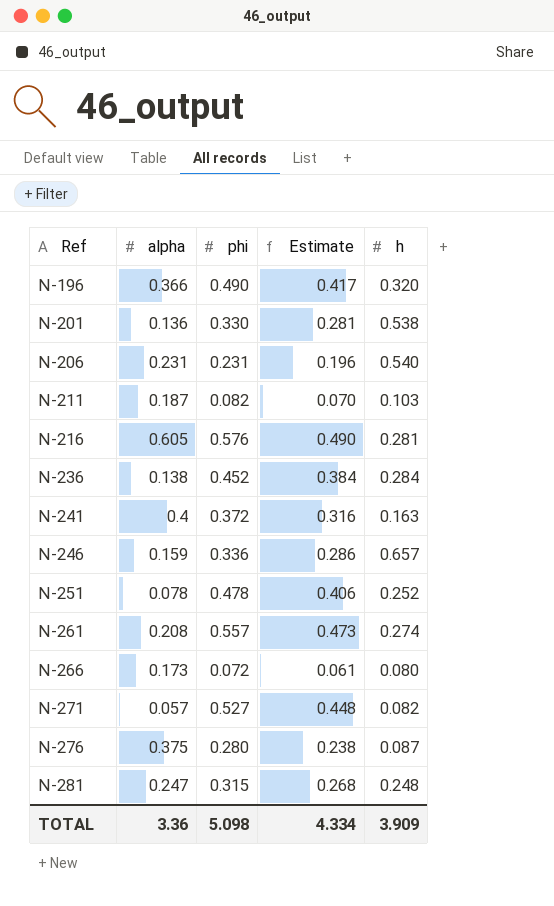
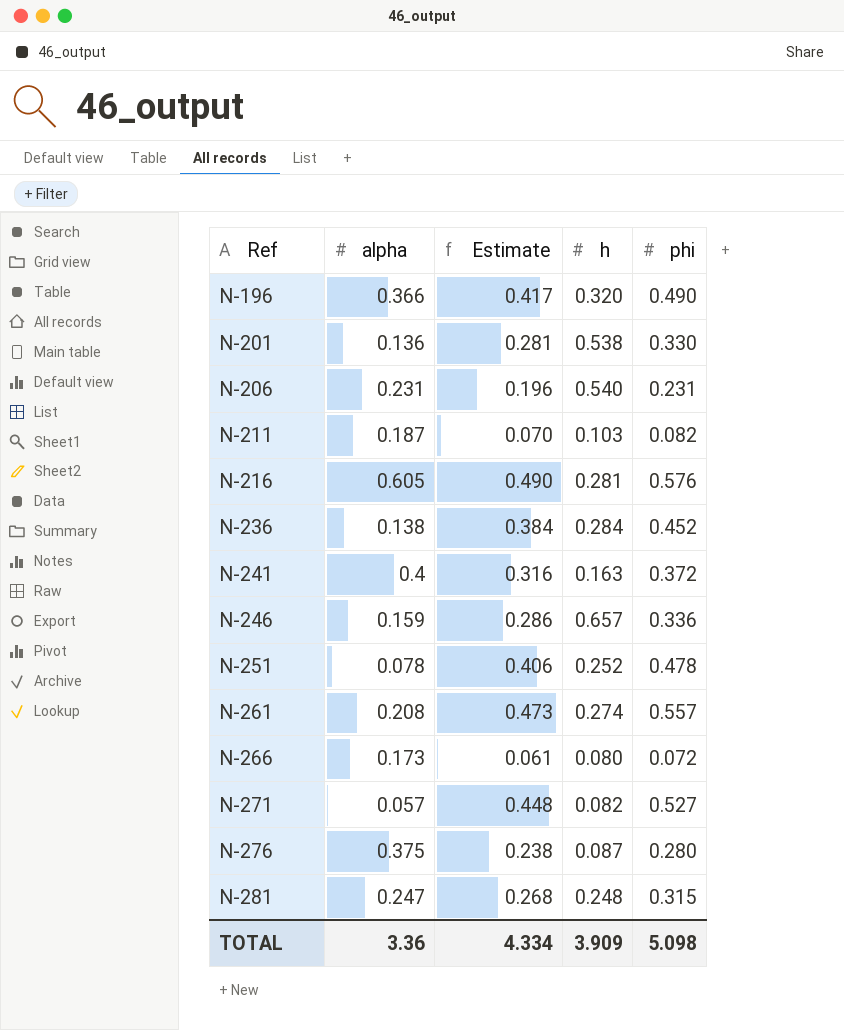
column phi | position: 3 -> 5

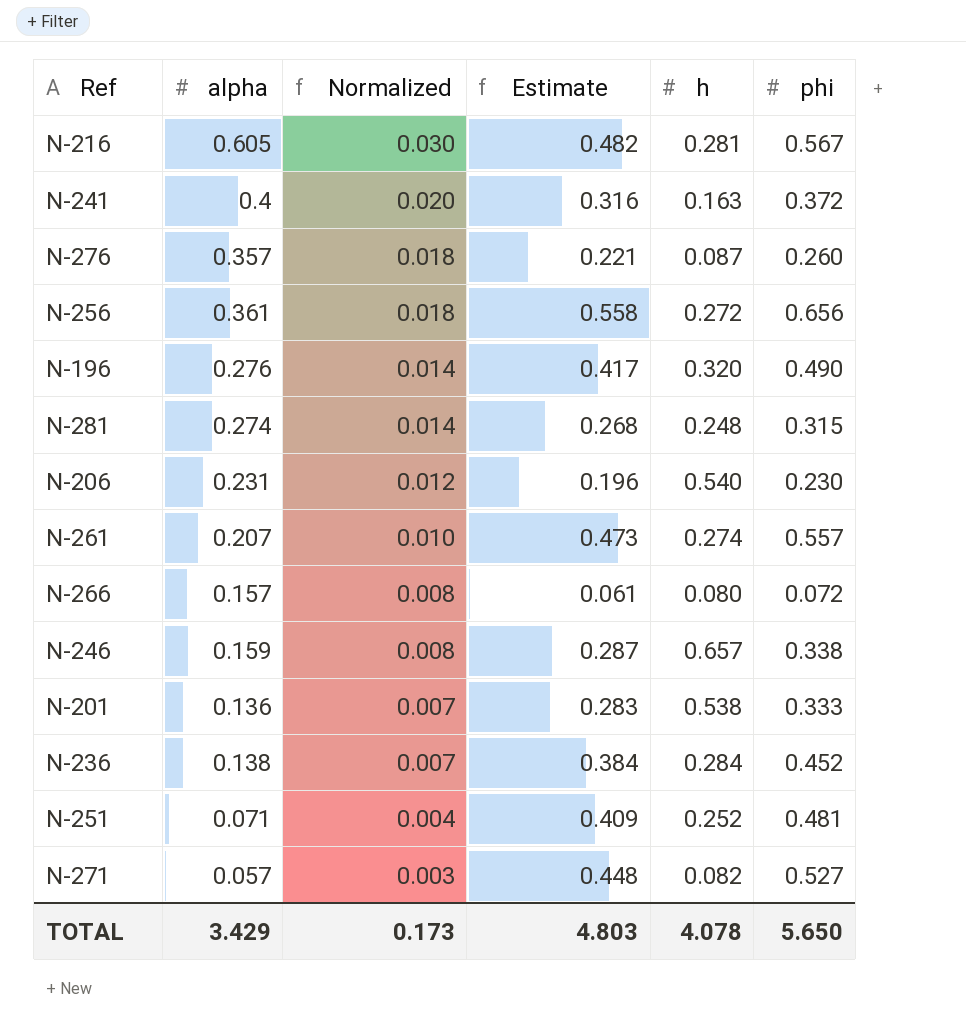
row order: Ref ascending -> Normalized descending
column Normalized | formula: none -> [alpha] * 0.05
row N-211: 0.187 | 0.070 | 0.103 | 0.082 -> none
N-216 | Estimate: 0.490 -> 0.482
N-216 | phi: 0.576 -> 0.567
N-276 | alpha: 0.375 -> 0.357
N-276 | Estimate: 0.238 -> 0.221
N-276 | phi: 0.280 -> 0.260
row N-256: none -> 0.361 | 0.018 | 0.558 | 0.272 | 0.656
N-196 | alpha: 0.366 -> 0.276
N-281 | alpha: 0.247 -> 0.274
N-206 | phi: 0.231 -> 0.230
N-261 | alpha: 0.208 -> 0.207
N-266 | alpha: 0.173 -> 0.157
N-246 | Estimate: 0.286 -> 0.287
N-246 | phi: 0.336 -> 0.338
N-201 | Estimate: 0.281 -> 0.283
N-201 | phi: 0.330 -> 0.333
N-251 | alpha: 0.078 -> 0.071
N-251 | Estimate: 0.406 -> 0.409
N-251 | phi: 0.478 -> 0.481
TOTAL | alpha: 3.36 -> 3.429
TOTAL | Estimate: 4.334 -> 4.803
TOTAL | h: 3.909 -> 4.078
TOTAL | phi: 5.098 -> 5.650

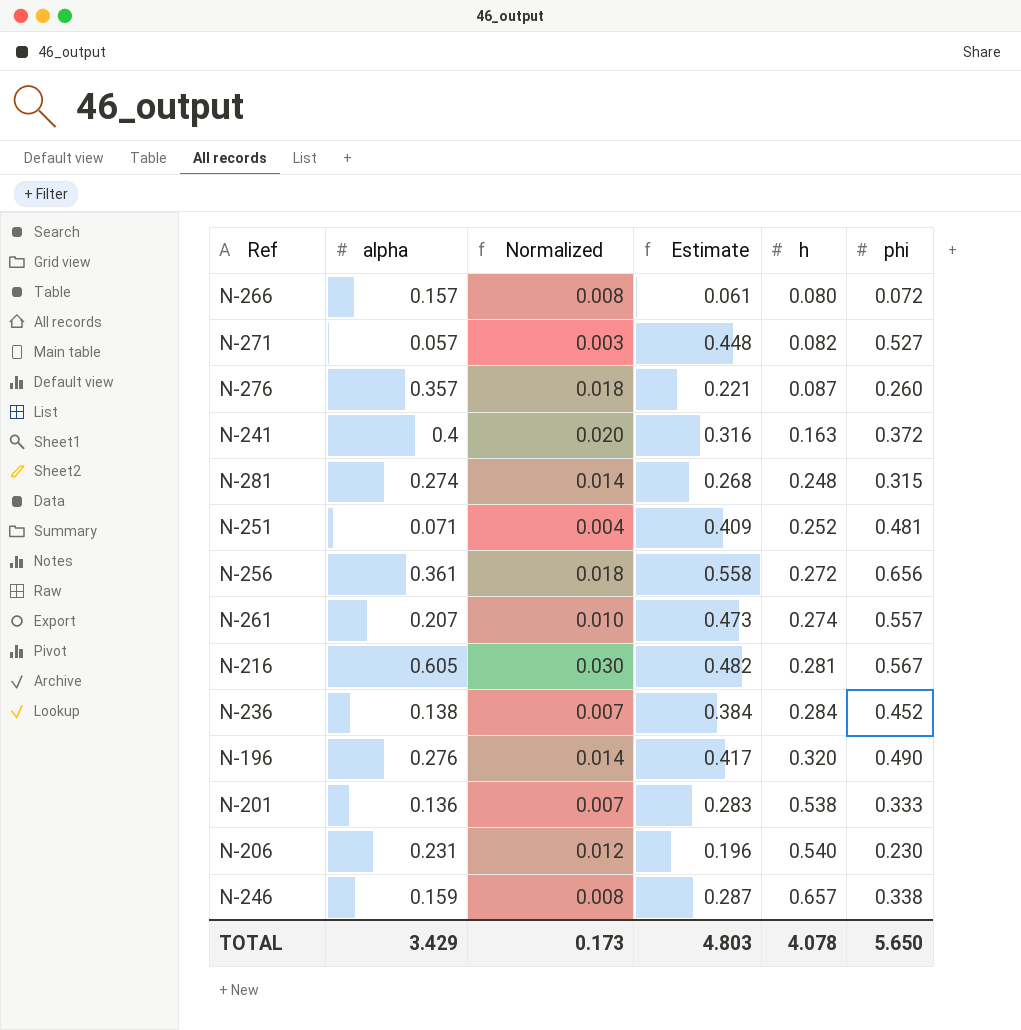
row order: Normalized descending -> h ascending

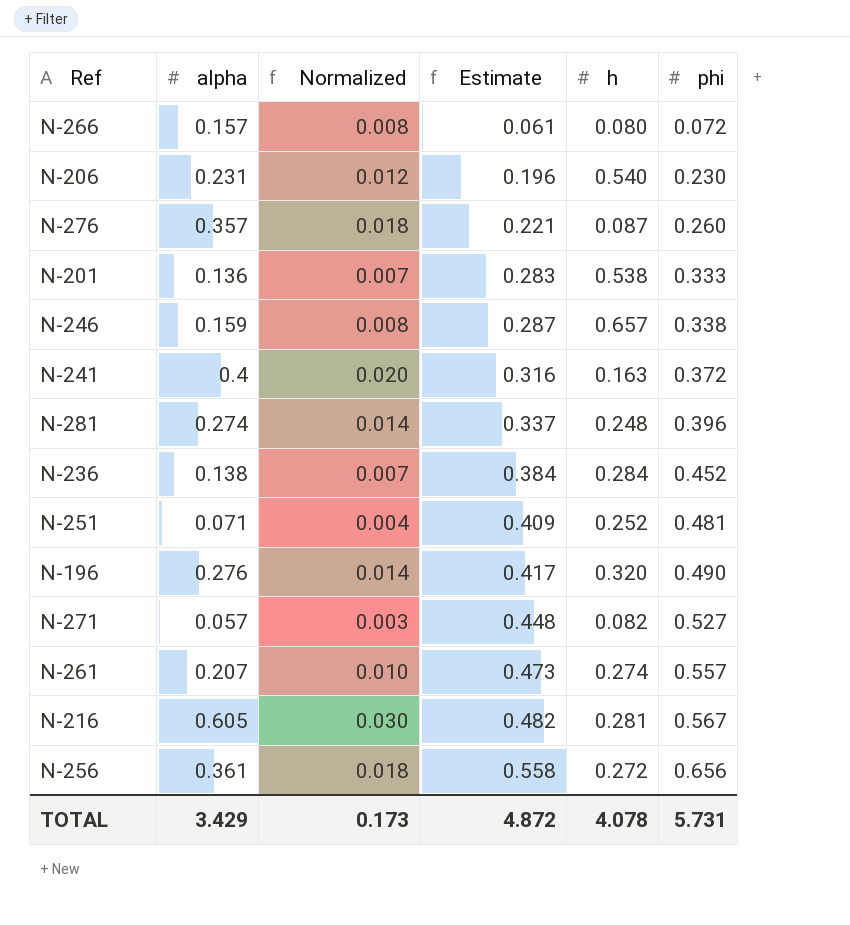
row order: h ascending -> Estimate ascending
N-281 | Estimate: 0.268 -> 0.337
N-281 | phi: 0.315 -> 0.396
TOTAL | Estimate: 4.803 -> 4.872
TOTAL | phi: 5.650 -> 5.731

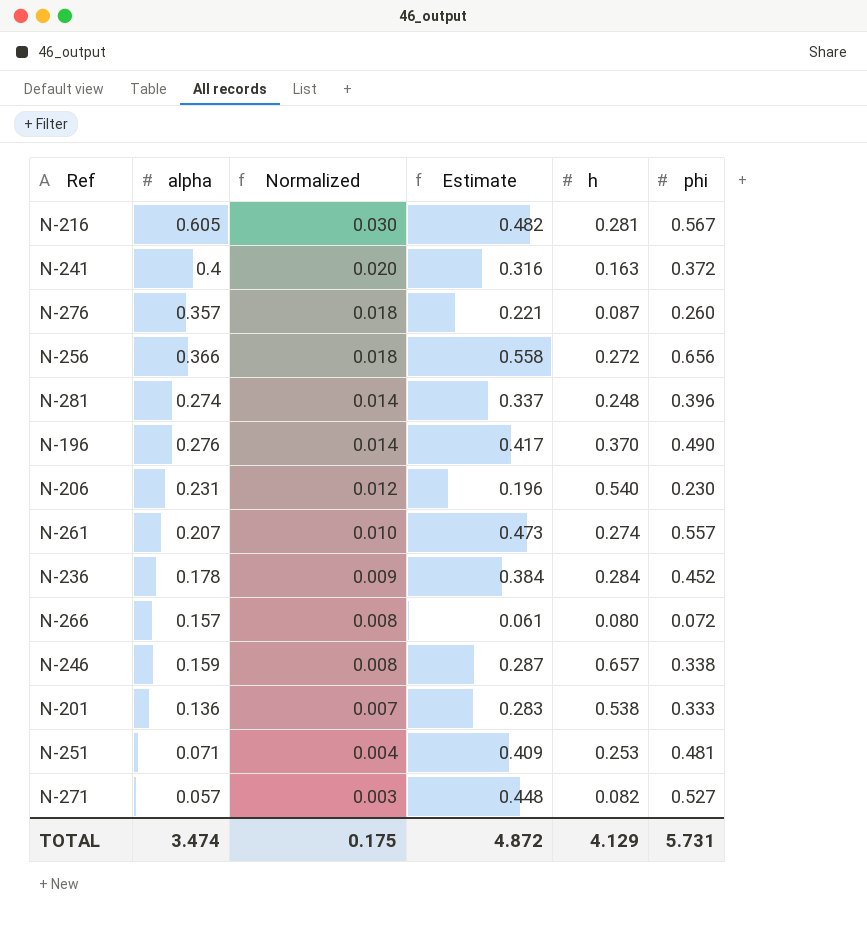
row order: Estimate ascending -> Normalized descending
N-256 | alpha: 0.361 -> 0.366
N-196 | h: 0.320 -> 0.370
N-236 | alpha: 0.138 -> 0.178
N-236 | Normalized: 0.007 -> 0.009
N-251 | h: 0.252 -> 0.253
TOTAL | alpha: 3.429 -> 3.474
TOTAL | Normalized: 0.173 -> 0.175
TOTAL | h: 4.078 -> 4.129

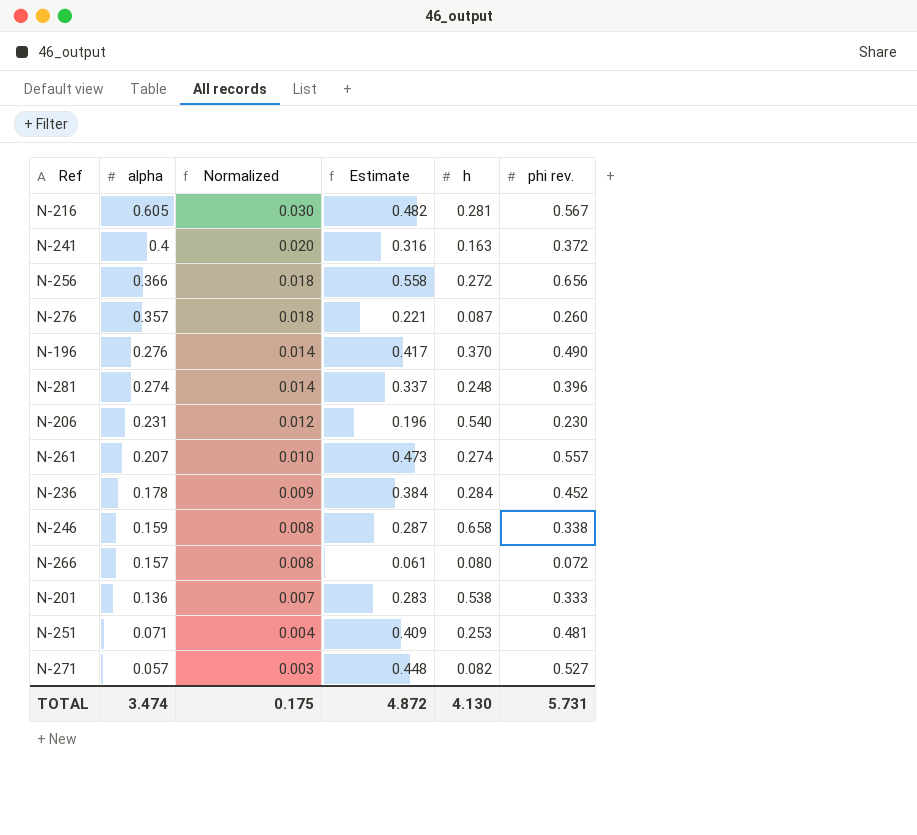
row order: Normalized descending -> alpha descending
column name: phi -> phi rev.
N-246 | h: 0.657 -> 0.658
TOTAL | h: 4.129 -> 4.130

